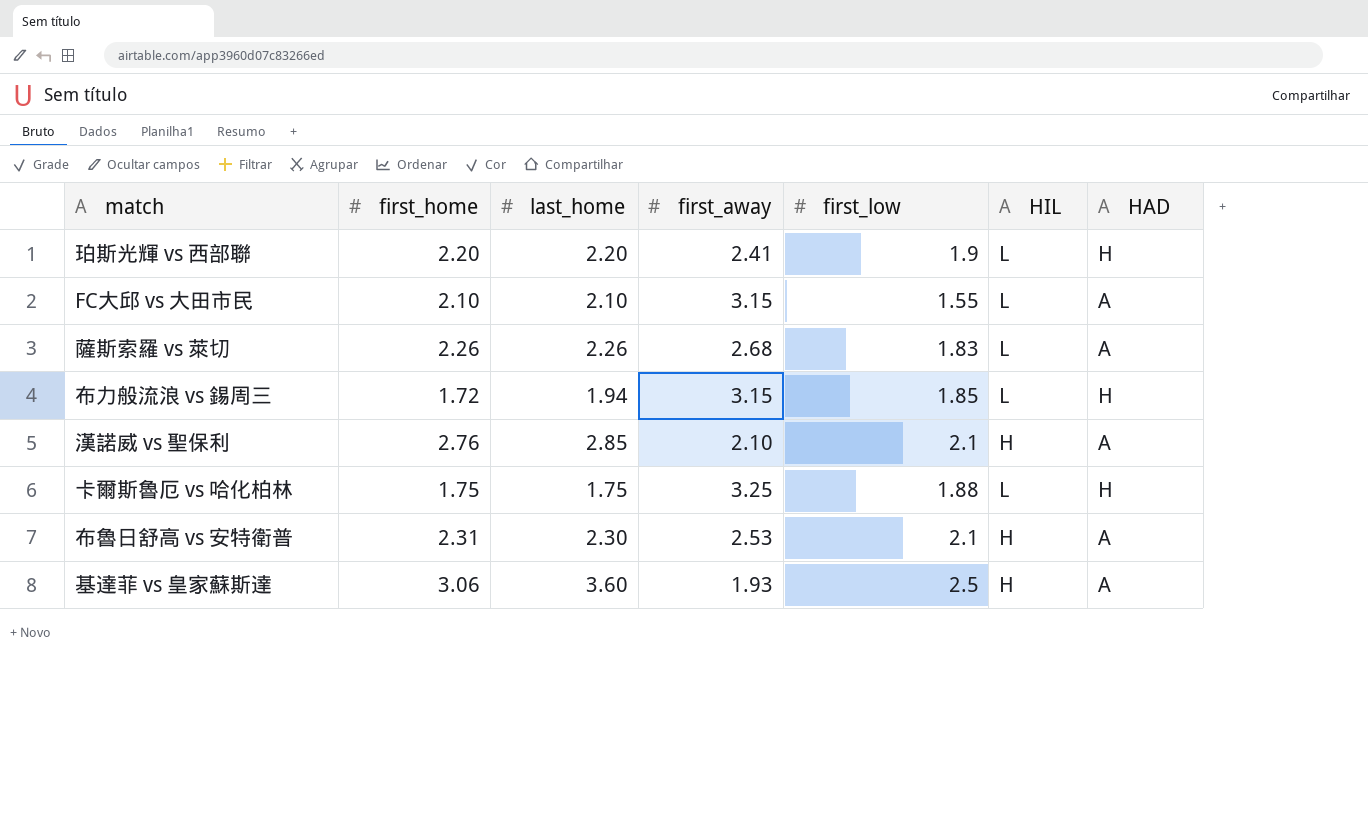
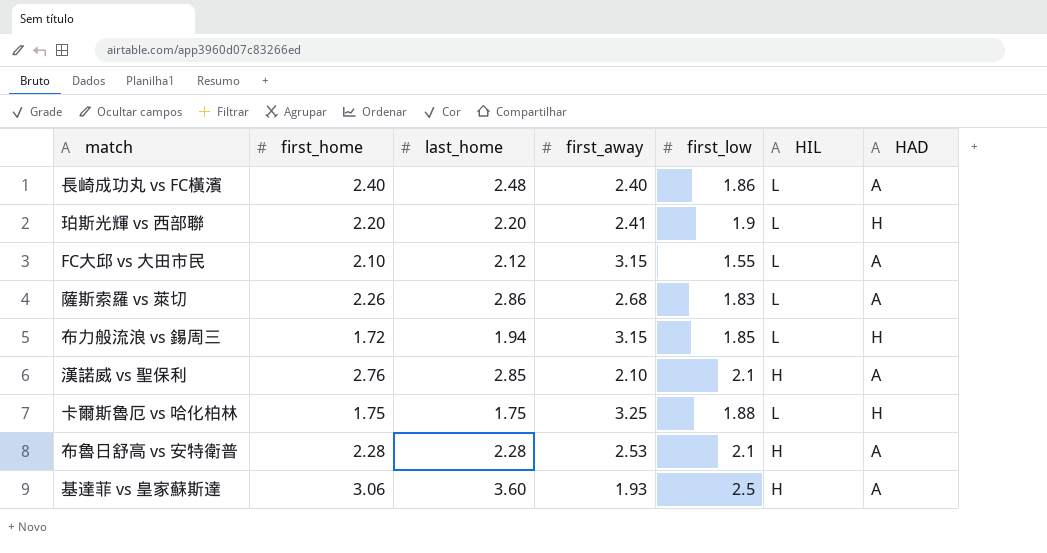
row 長崎成功丸 vs FC橫濱: none -> 2.40 | 2.48 | 2.40 | 1.86 | L | A
FC大邱 vs 大田市民 | last_home: 2.10 -> 2.12
薩斯索羅 vs 萊切 | last_home: 2.26 -> 2.86
布魯日舒高 vs 安特衛普 | first_home: 2.31 -> 2.28
布魯日舒高 vs 安特衛普 | last_home: 2.30 -> 2.28

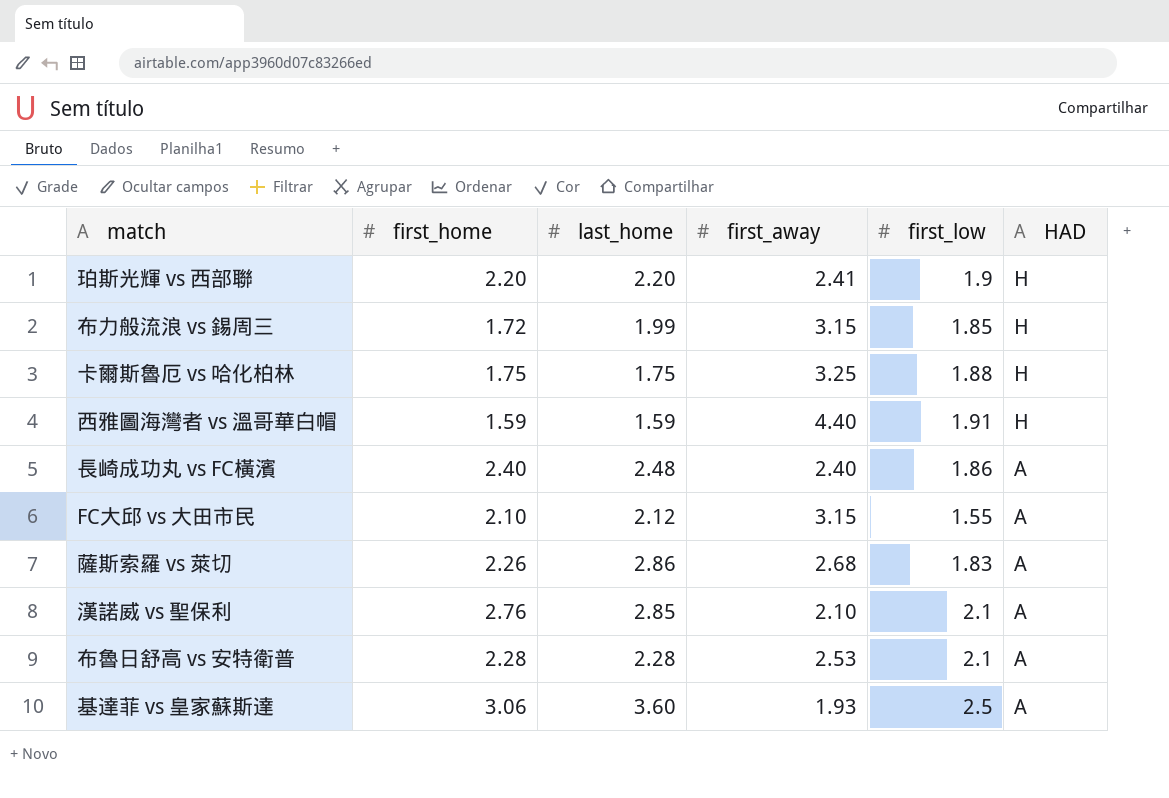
row order: none -> HAD descending
column HIL | position: 6 -> none
布力般流浪 vs 錫周三 | last_home: 1.94 -> 1.99
row 西雅圖海灣者 vs 溫哥華白帽: none -> 1.59 | 1.59 | 4.40 | 1.91 | H

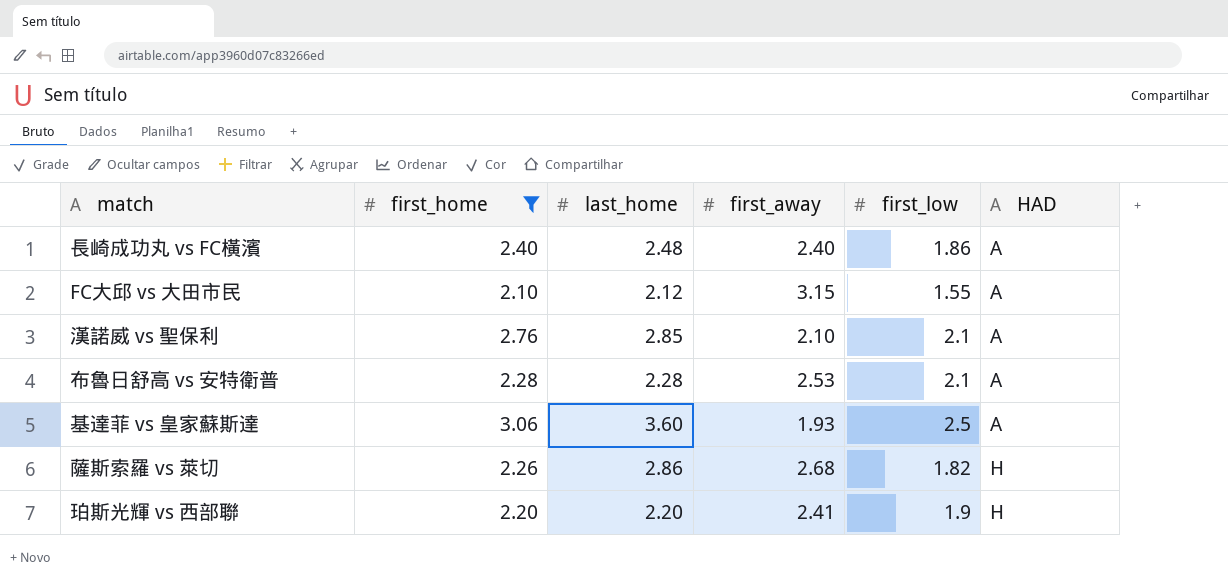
filter: none -> first_home >= 2.10
row order: HAD descending -> HAD ascending
薩斯索羅 vs 萊切 | first_low: 1.83 -> 1.82
薩斯索羅 vs 萊切 | HAD: A -> H

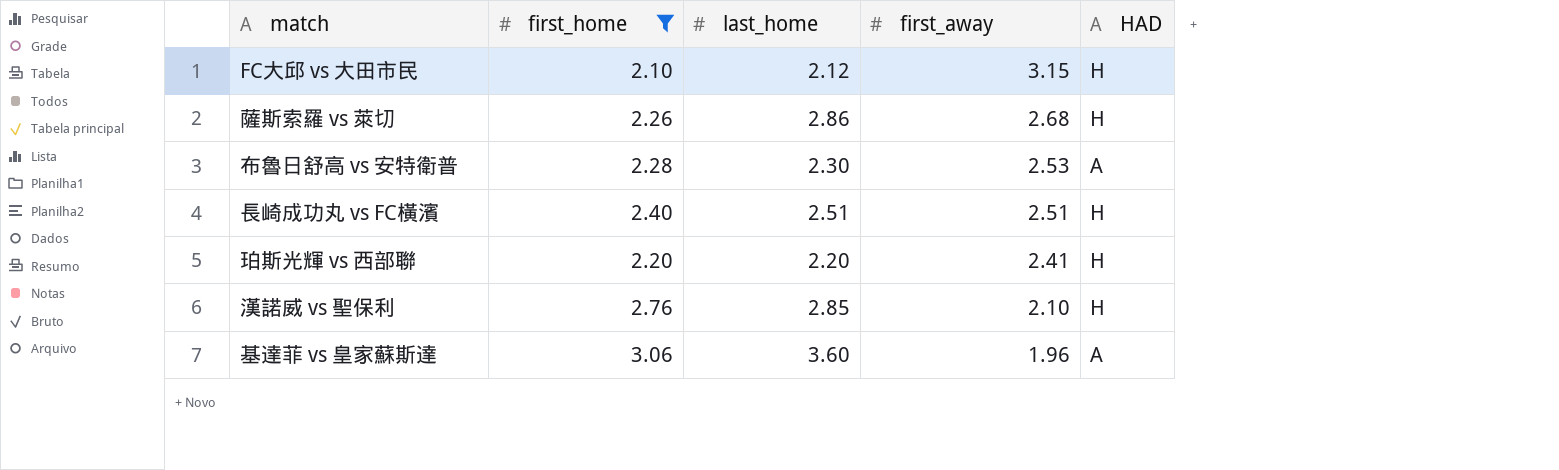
row order: HAD ascending -> first_away descending
column first_low | position: 5 -> none
FC大邱 vs 大田市民 | HAD: A -> H
布魯日舒高 vs 安特衛普 | last_home: 2.28 -> 2.30
長崎成功丸 vs FC橫濱 | last_home: 2.48 -> 2.51
長崎成功丸 vs FC橫濱 | first_away: 2.40 -> 2.51
長崎成功丸 vs FC橫濱 | HAD: A -> H
漢諾威 vs 聖保利 | HAD: A -> H
基達菲 vs 皇家蘇斯達 | first_away: 1.93 -> 1.96

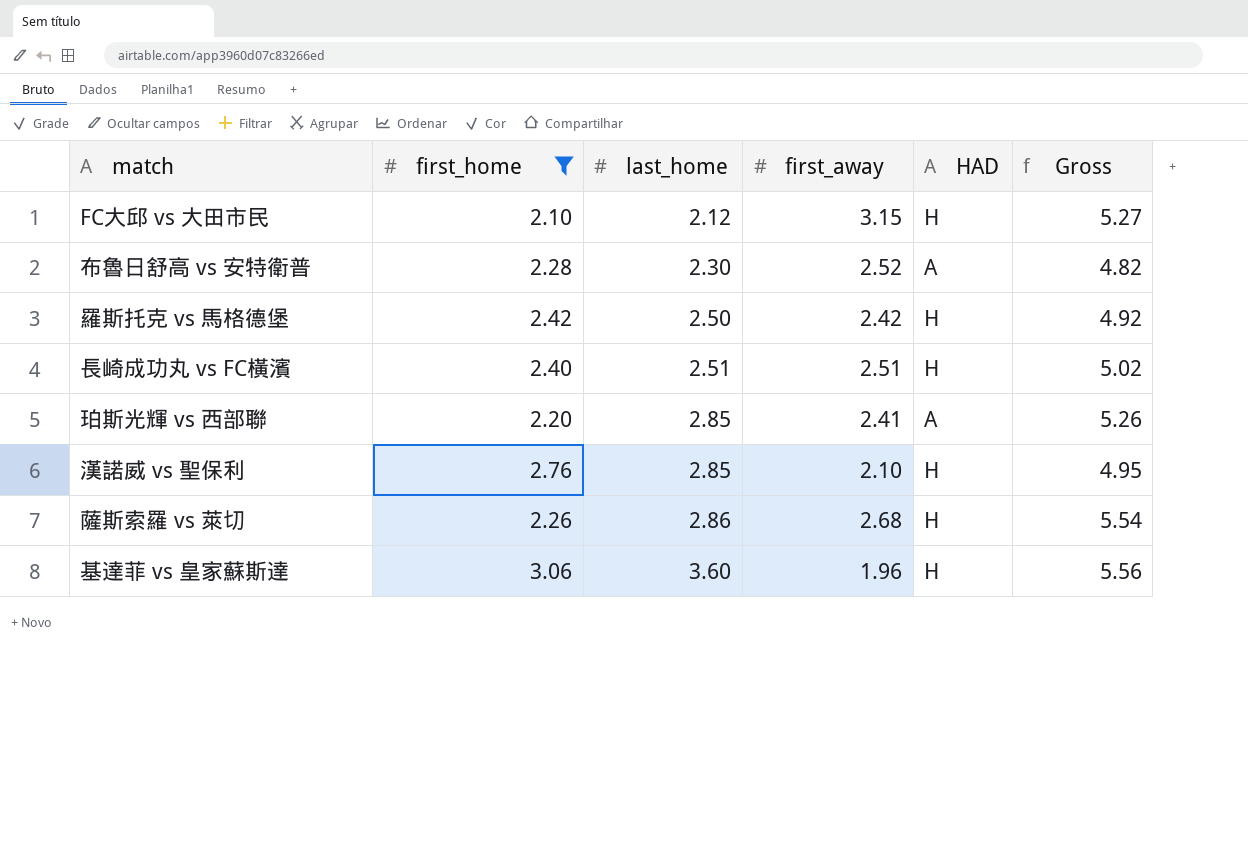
row order: first_away descending -> last_home ascending
column Gross | formula: none -> [last_home] + [first_away]
布魯日舒高 vs 安特衛普 | first_away: 2.53 -> 2.52
row 羅斯托克 vs 馬格德堡: none -> 2.42 | 2.50 | 2.42 | H | 4.92
珀斯光輝 vs 西部聯 | last_home: 2.20 -> 2.85
珀斯光輝 vs 西部聯 | HAD: H -> A
基達菲 vs 皇家蘇斯達 | HAD: A -> H

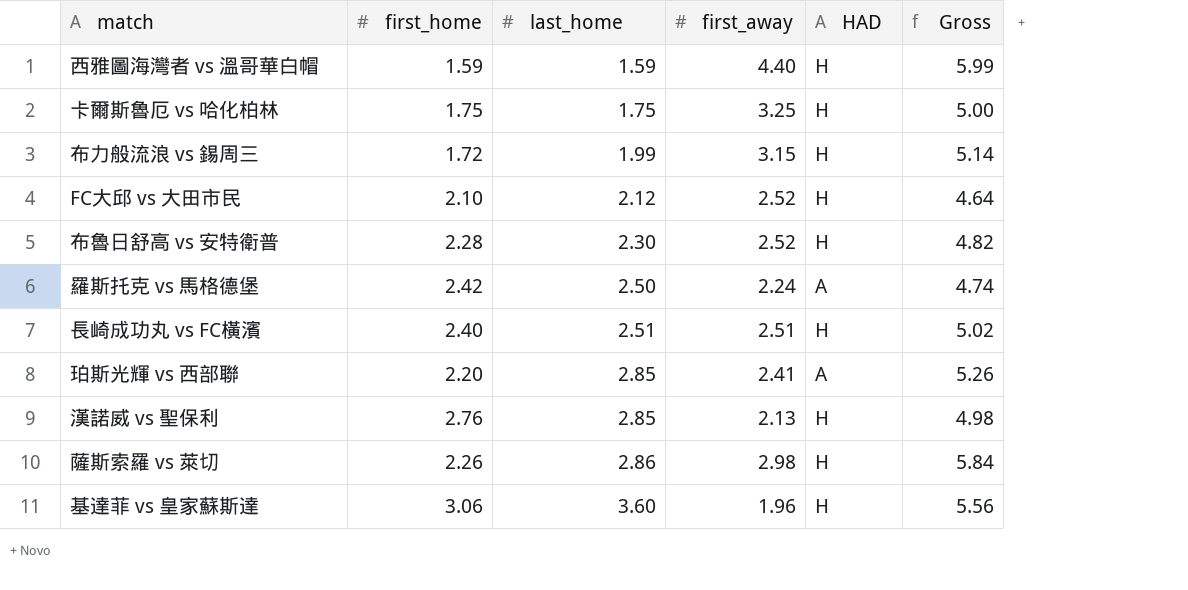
filter: first_home >= 2.10 -> none
FC大邱 vs 大田市民 | first_away: 3.15 -> 2.52
FC大邱 vs 大田市民 | Gross: 5.27 -> 4.64
布魯日舒高 vs 安特衛普 | HAD: A -> H
羅斯托克 vs 馬格德堡 | first_away: 2.42 -> 2.24
羅斯托克 vs 馬格德堡 | HAD: H -> A
羅斯托克 vs 馬格德堡 | Gross: 4.92 -> 4.74
漢諾威 vs 聖保利 | first_away: 2.10 -> 2.13
漢諾威 vs 聖保利 | Gross: 4.95 -> 4.98
薩斯索羅 vs 萊切 | first_away: 2.68 -> 2.98
薩斯索羅 vs 萊切 | Gross: 5.54 -> 5.84

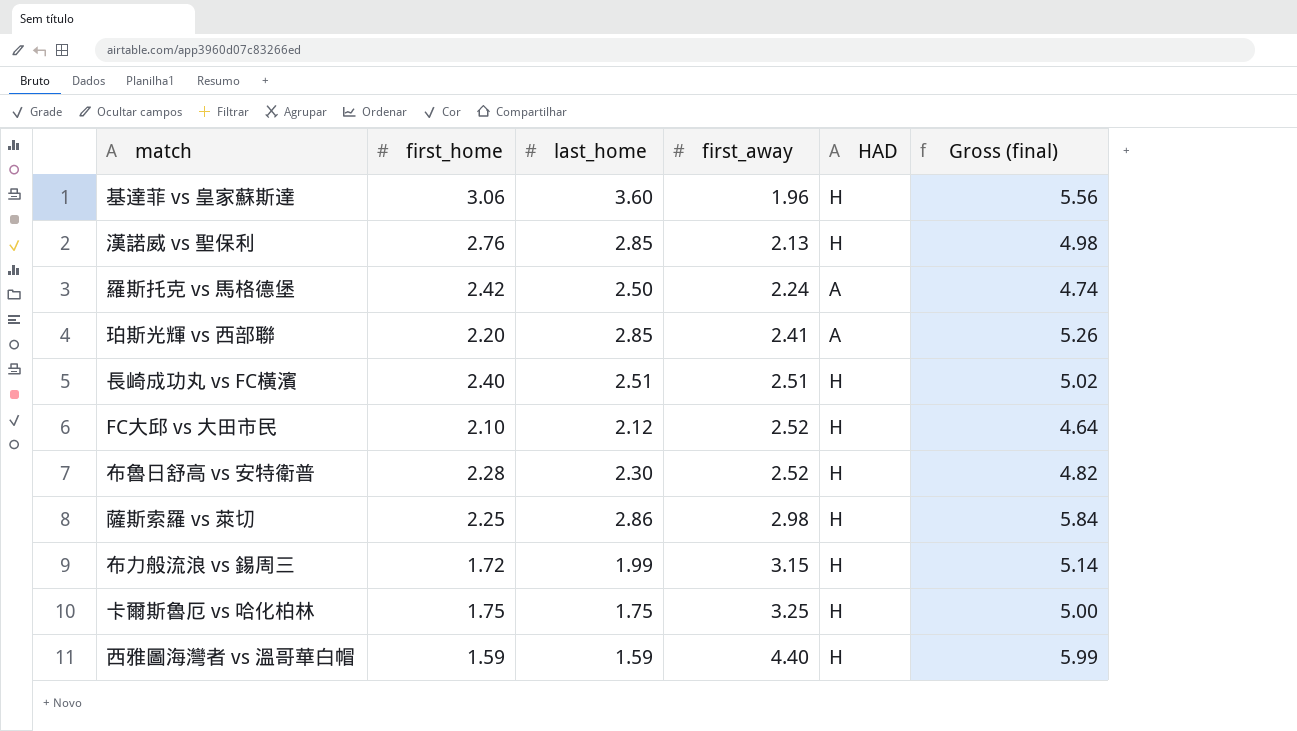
row order: last_home ascending -> first_away ascending
column name: Gross -> Gross (final)
薩斯索羅 vs 萊切 | first_home: 2.26 -> 2.25

